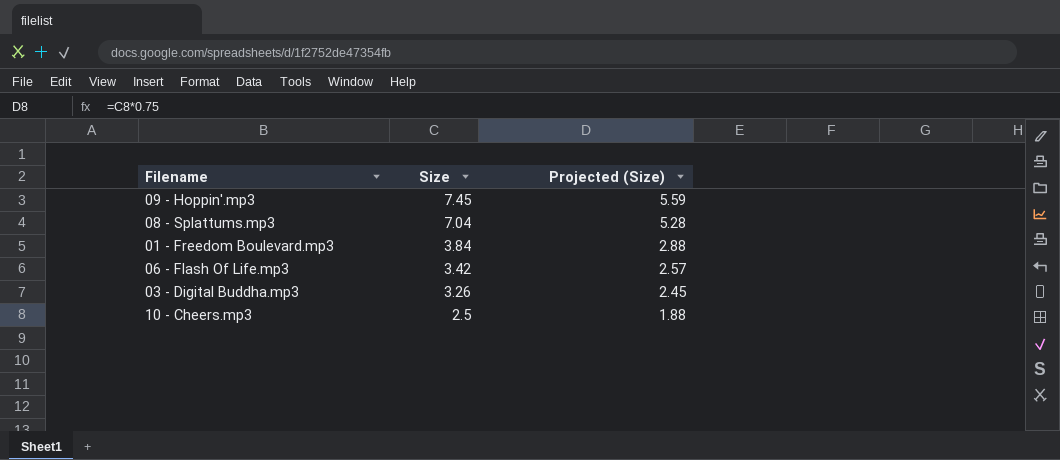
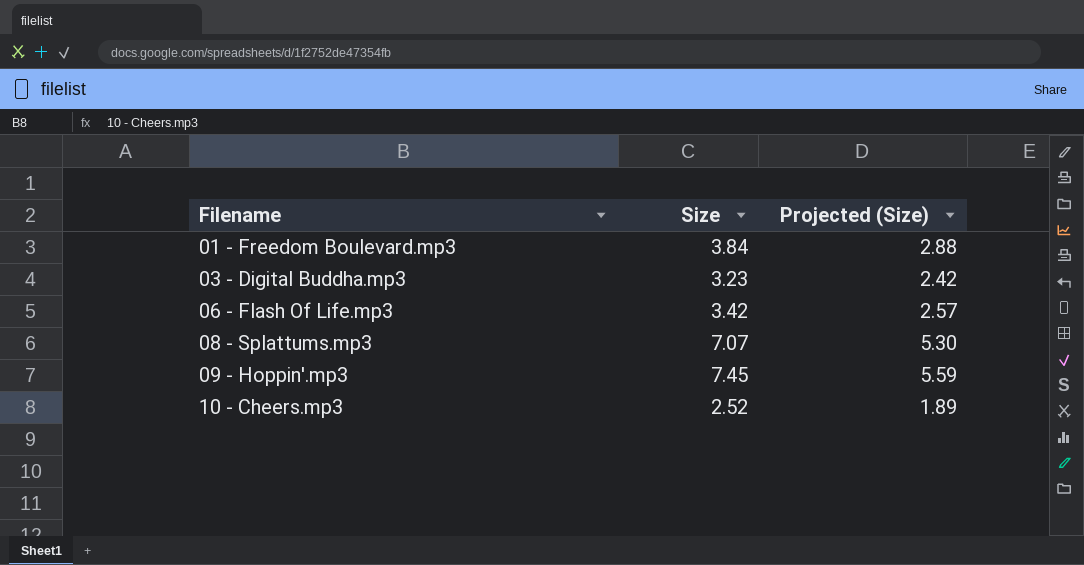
row order: Size descending -> Filename ascending
03 - Digital Buddha.mp3 | Size: 3.26 -> 3.23
03 - Digital Buddha.mp3 | Projected (Size): 2.45 -> 2.42
08 - Splattums.mp3 | Size: 7.04 -> 7.07
08 - Splattums.mp3 | Projected (Size): 5.28 -> 5.30
10 - Cheers.mp3 | Size: 2.5 -> 2.52
10 - Cheers.mp3 | Projected (Size): 1.88 -> 1.89

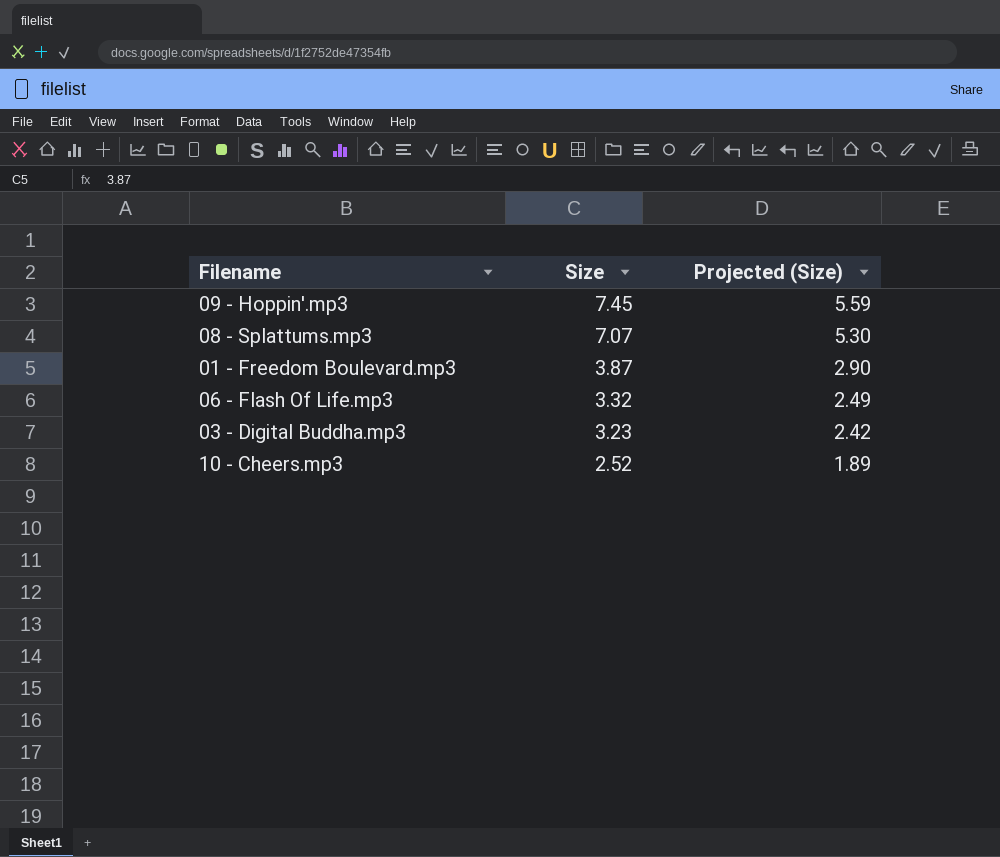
row order: Filename ascending -> Size descending
01 - Freedom Boulevard.mp3 | Size: 3.84 -> 3.87
01 - Freedom Boulevard.mp3 | Projected (Size): 2.88 -> 2.90
06 - Flash Of Life.mp3 | Size: 3.42 -> 3.32
06 - Flash Of Life.mp3 | Projected (Size): 2.57 -> 2.49

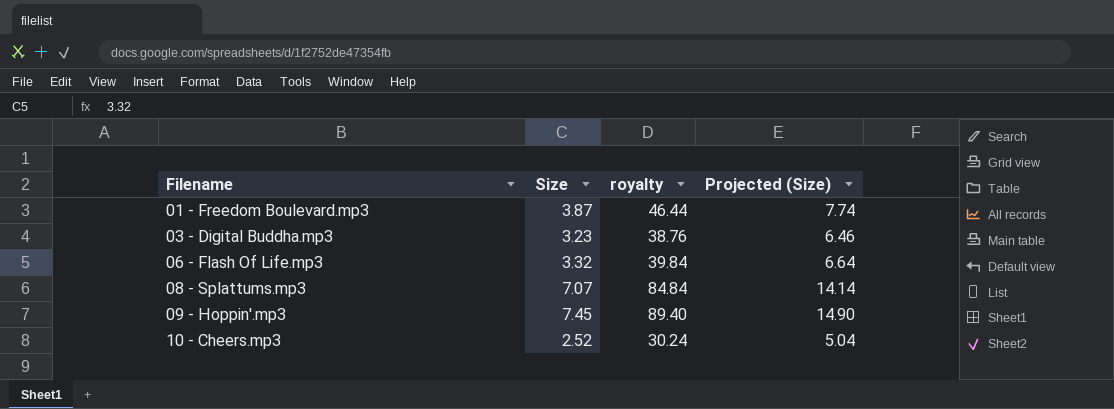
row order: Size descending -> Filename ascending
column royalty | formula: none -> [Size] * 12
column Projected (Size) | formula: [Size] * 0.75 -> [Size] * 2

